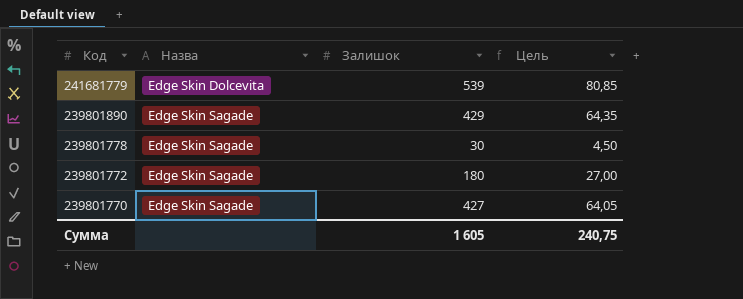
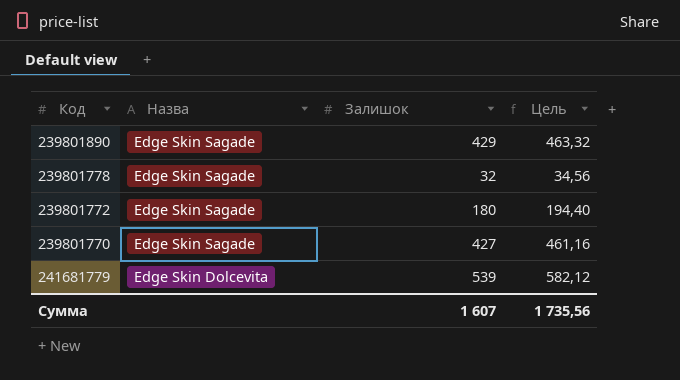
row order: Код descending -> Назва descending
column Цель | formula: [Залишок] * 0,15 -> [Залишок] * 1,08
239801778 | Залишок: 30 -> 32
Сумма | Залишок: 1 605 -> 1 607
Сумма | Цель: 240,75 -> 1 735,56

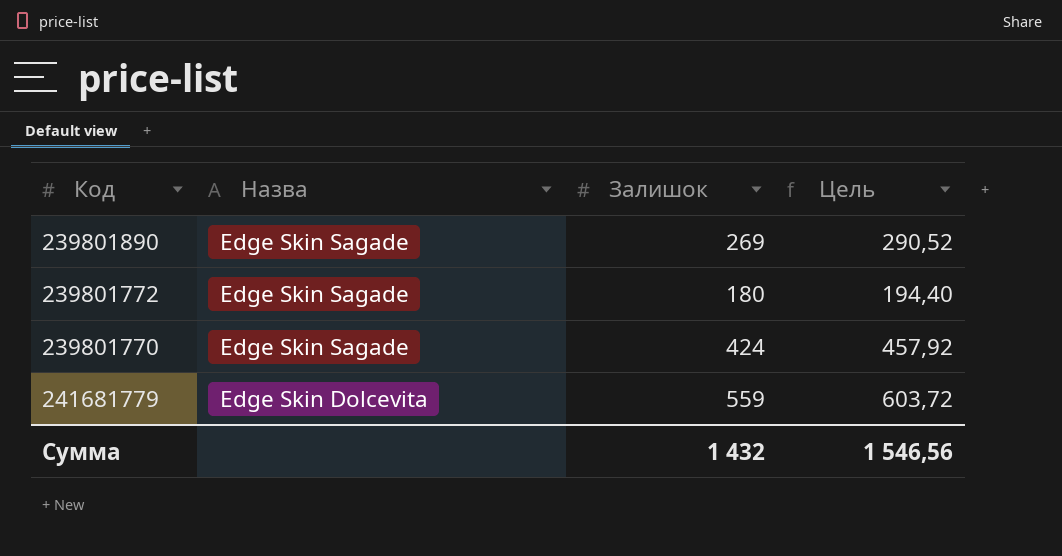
row 239801778: Edge Skin Sagade | 32 | 34,56 -> none
239801890 | Залишок: 429 -> 269
239801890 | Цель: 463,32 -> 290,52
239801770 | Залишок: 427 -> 424
239801770 | Цель: 461,16 -> 457,92
241681779 | Залишок: 539 -> 559
241681779 | Цель: 582,12 -> 603,72
Сумма | Залишок: 1 607 -> 1 432
Сумма | Цель: 1 735,56 -> 1 546,56

